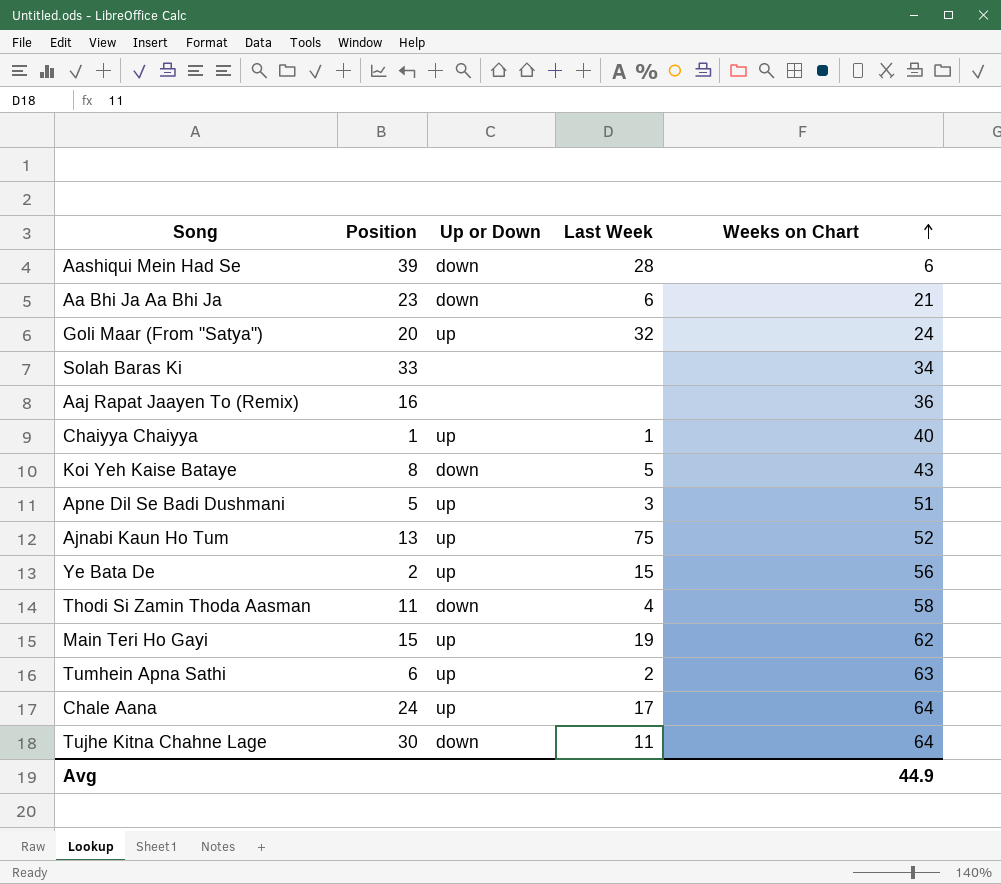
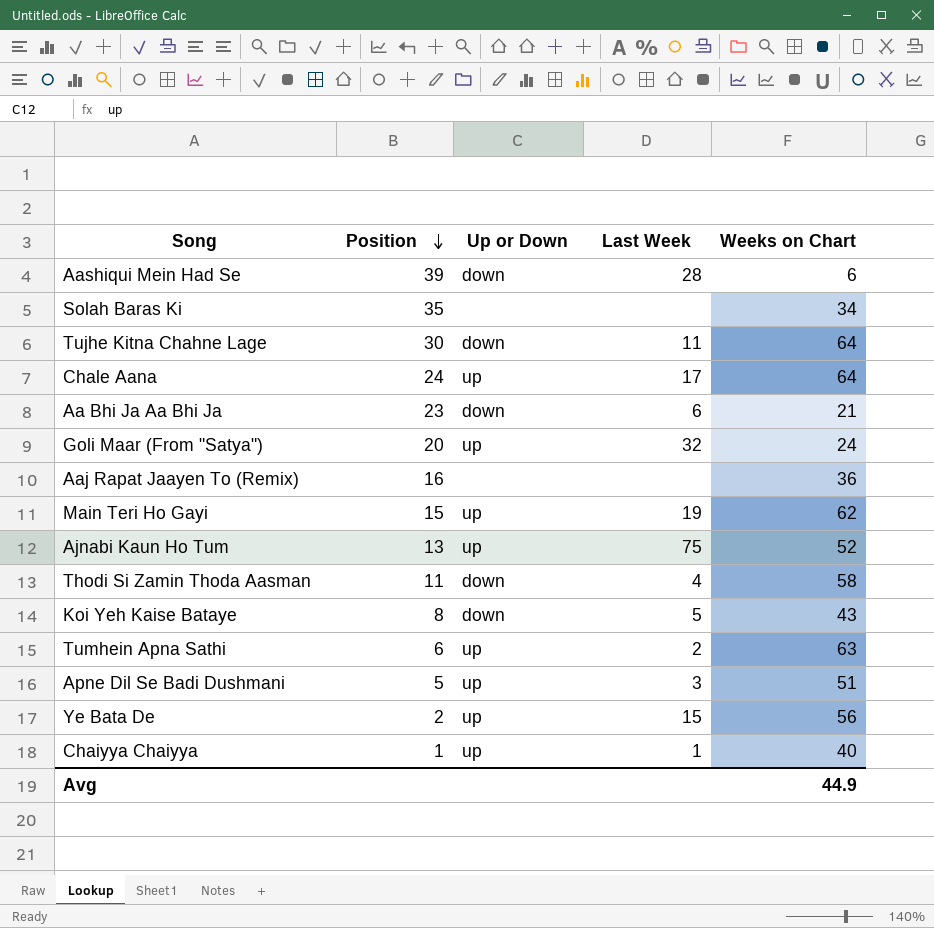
row order: Weeks on Chart ascending -> Position descending
Solah Baras Ki | Position: 33 -> 35

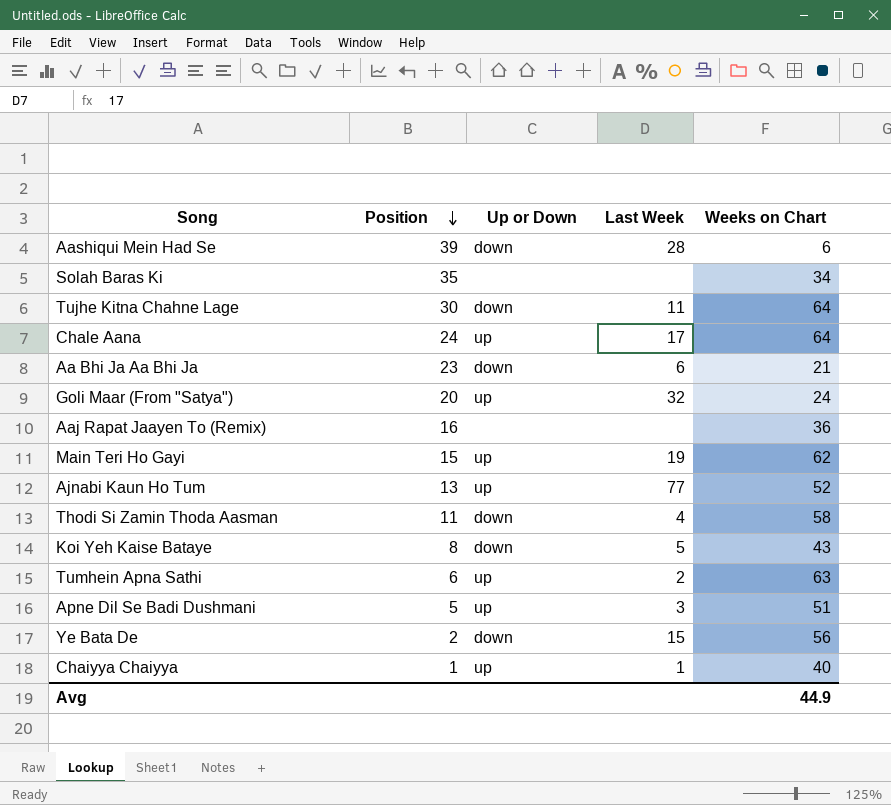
Ajnabi Kaun Ho Tum | Last Week: 75 -> 77
Ye Bata De | Up or Down: up -> down

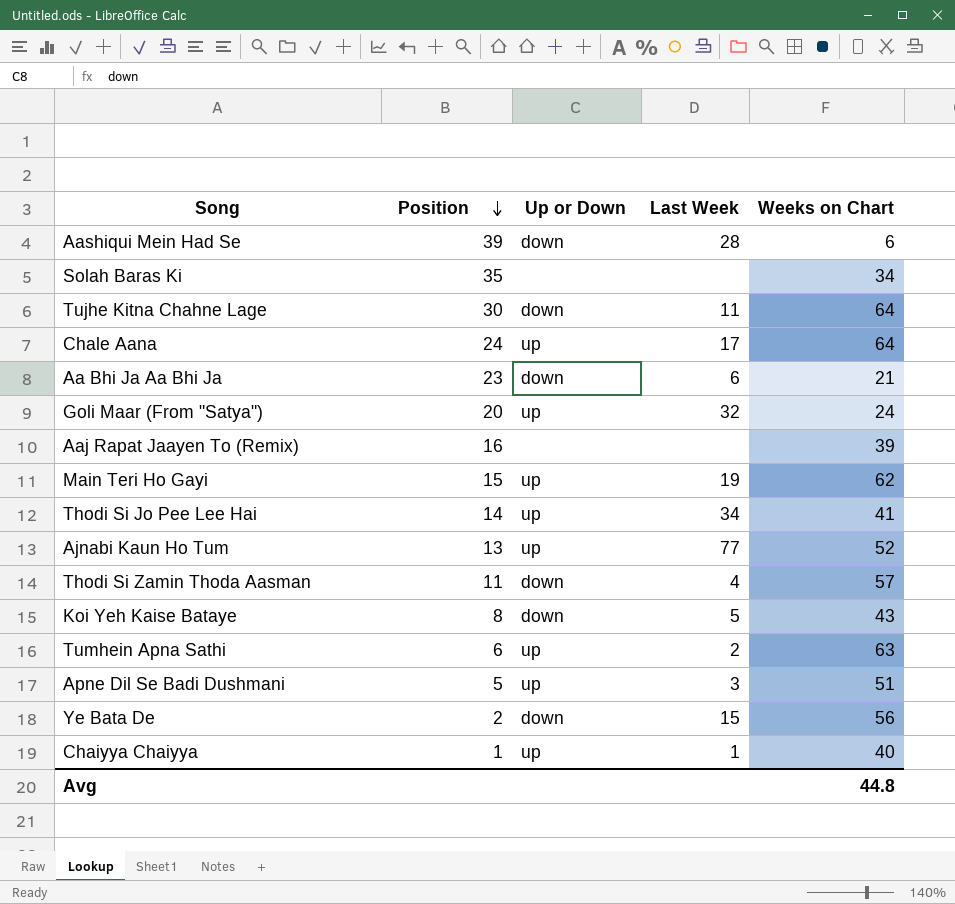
Aaj Rapat Jaayen To (Remix) | Weeks on Chart: 36 -> 39
row Thodi Si Jo Pee Lee Hai: none -> 14 | up | 34 | 41
Thodi Si Zamin Thoda Aasman | Weeks on Chart: 58 -> 57
Avg | Weeks on Chart: 44.9 -> 44.8

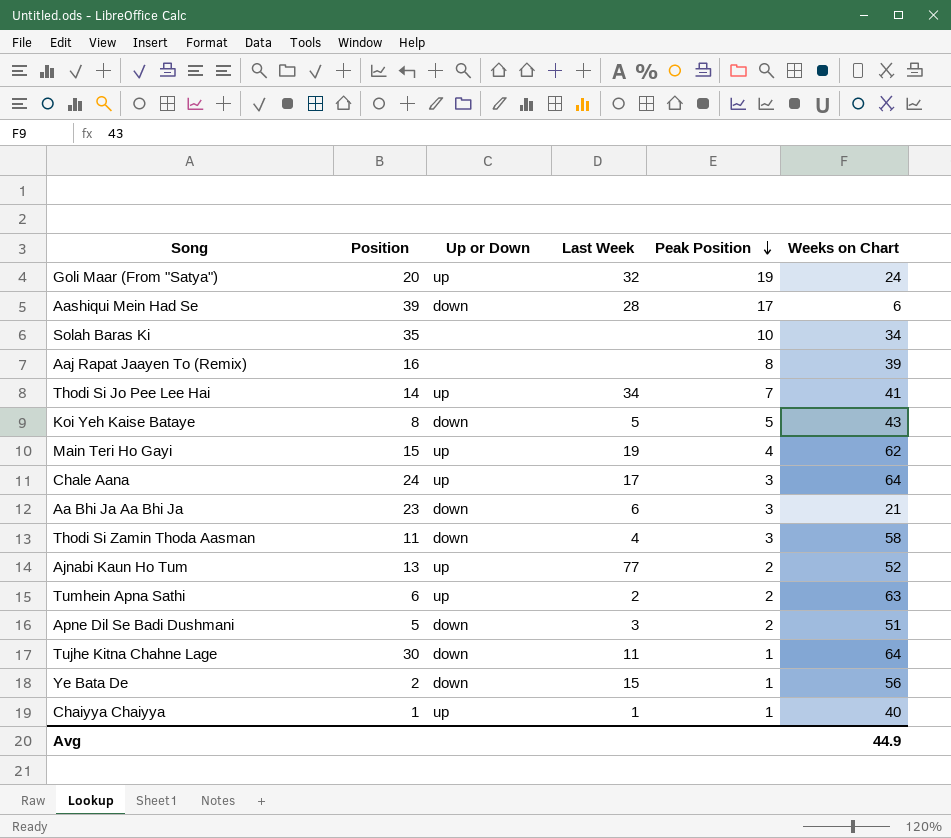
row order: Position descending -> Peak Position descending
column Peak Position | position: none -> 5
Thodi Si Zamin Thoda Aasman | Weeks on Chart: 57 -> 58
Apne Dil Se Badi Dushmani | Up or Down: up -> down
Avg | Weeks on Chart: 44.8 -> 44.9

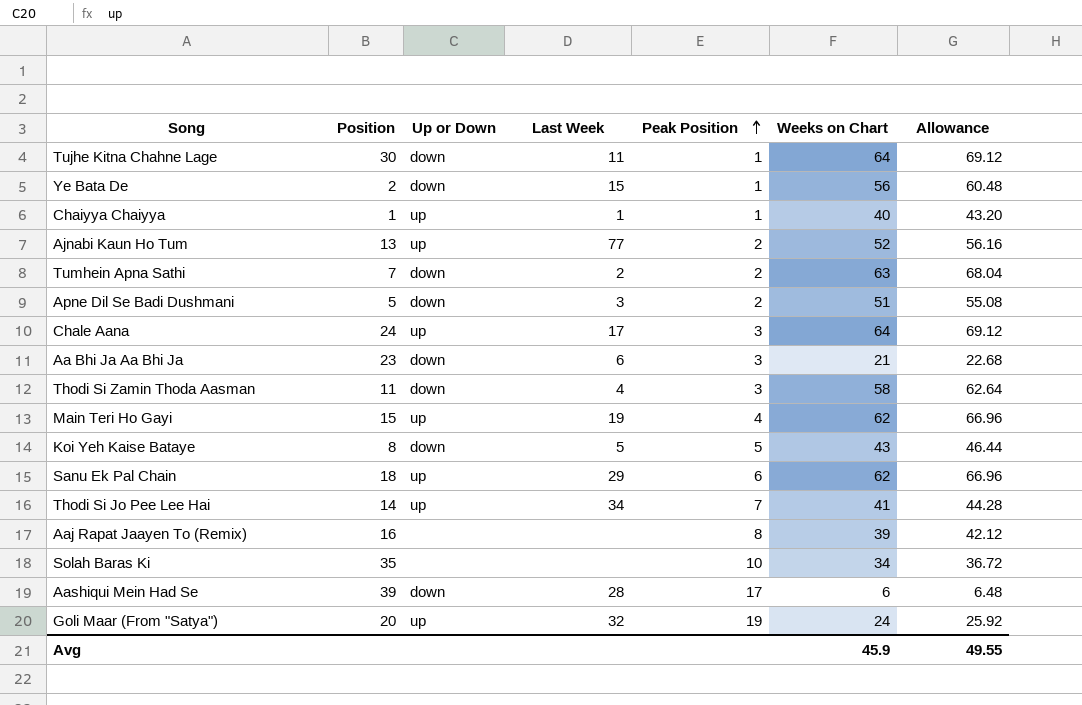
row order: Peak Position descending -> Peak Position ascending
column Allowance | formula: none -> [Weeks on Chart] * 1.08
Tumhein Apna Sathi | Position: 6 -> 7
Tumhein Apna Sathi | Up or Down: up -> down
row Sanu Ek Pal Chain: none -> 18 | up | 29 | 6 | 62 | 66.96
Avg | Weeks on Chart: 44.9 -> 45.9

